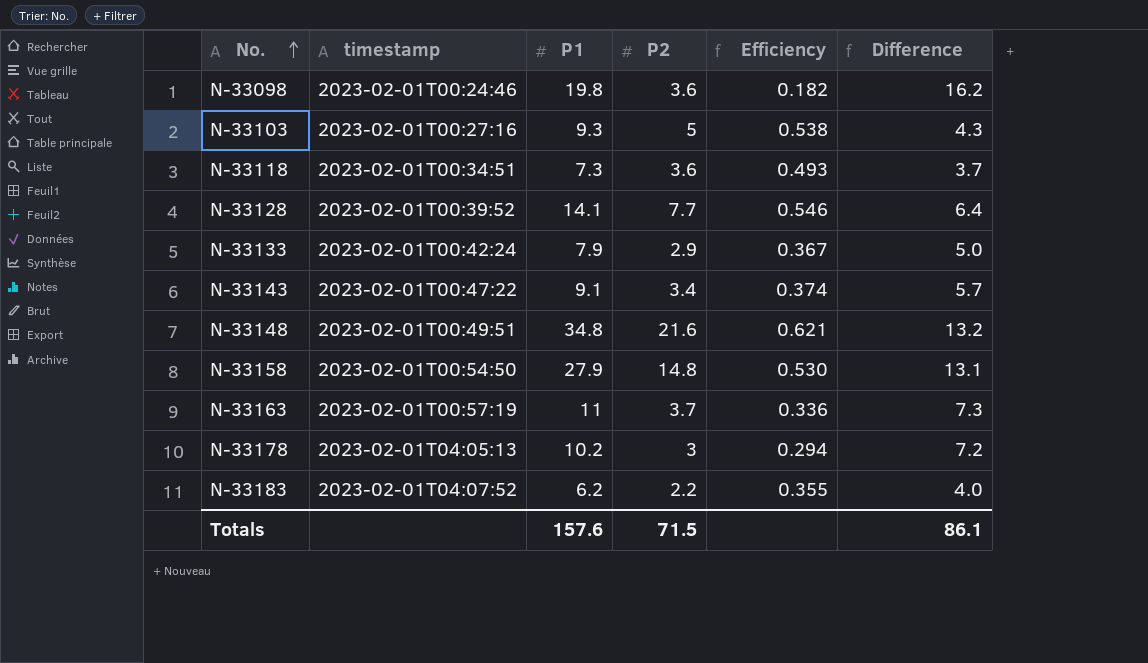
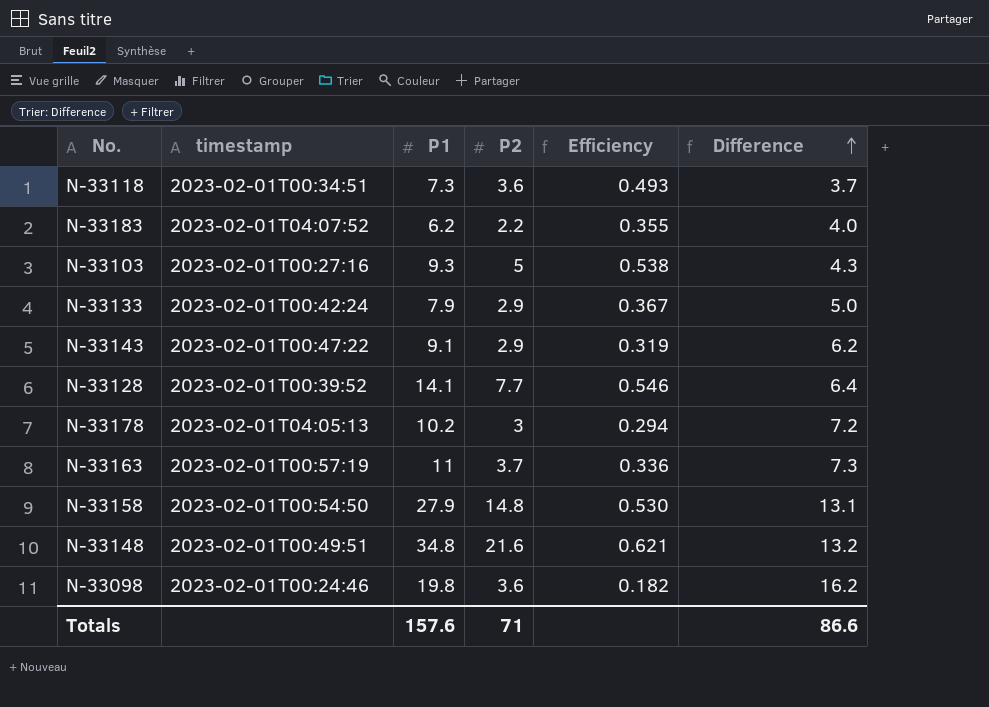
row order: No. ascending -> Difference ascending
N-33143 | P2: 3.4 -> 2.9
N-33143 | Efficiency: 0.374 -> 0.319
N-33143 | Difference: 5.7 -> 6.2
Totals | P2: 71.5 -> 71
Totals | Difference: 86.1 -> 86.6

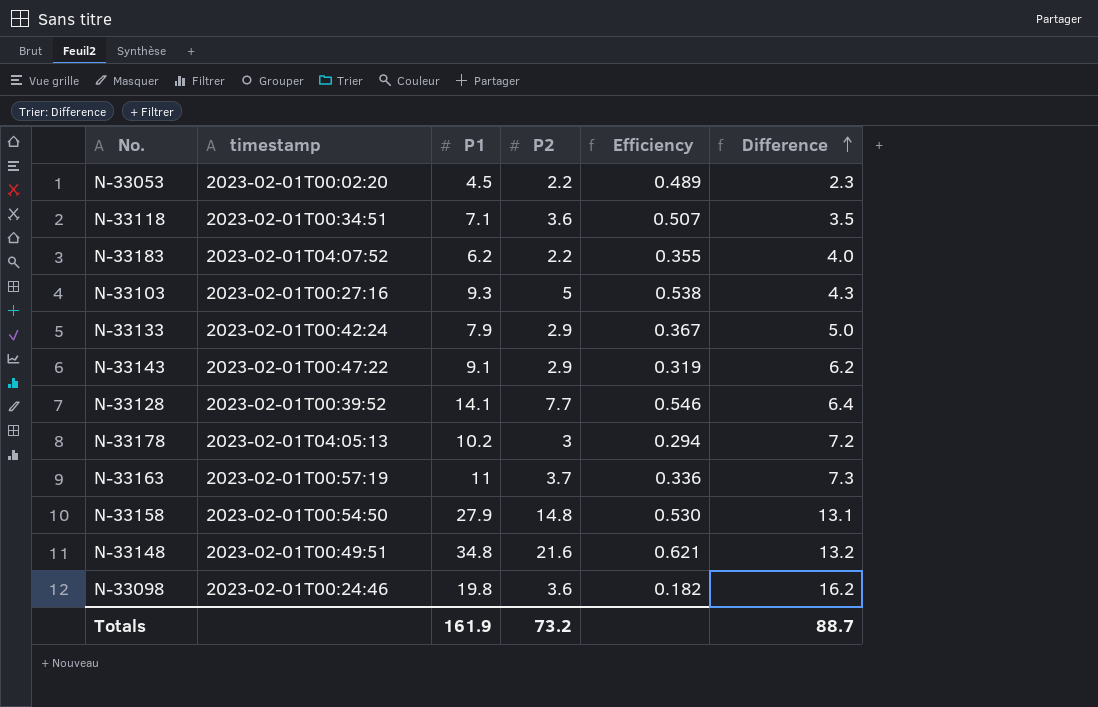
row N-33053: none -> 2023-02-01T00:02:20 | 4.5 | 2.2 | 0.489 | 2.3
N-33118 | P1: 7.3 -> 7.1
N-33118 | Efficiency: 0.493 -> 0.507
N-33118 | Difference: 3.7 -> 3.5
Totals | P1: 157.6 -> 161.9
Totals | P2: 71 -> 73.2
Totals | Difference: 86.6 -> 88.7

